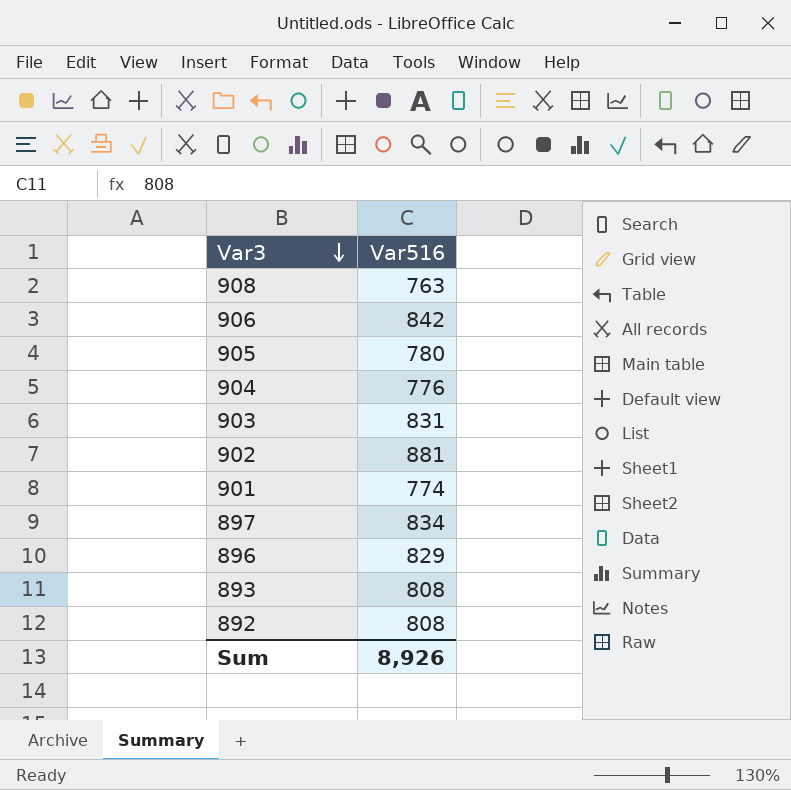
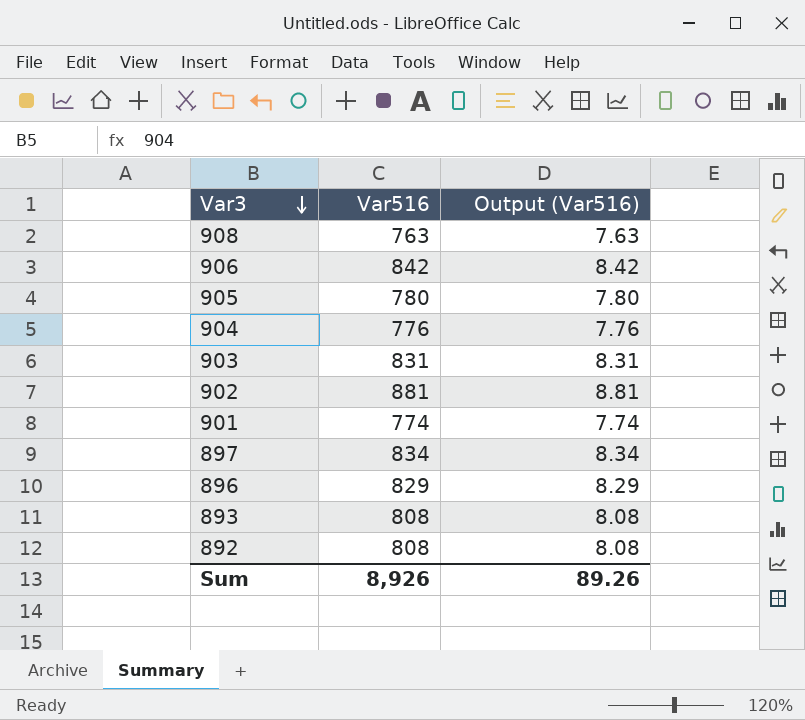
column Output (Var516) | formula: none -> [Var516] * 0.01

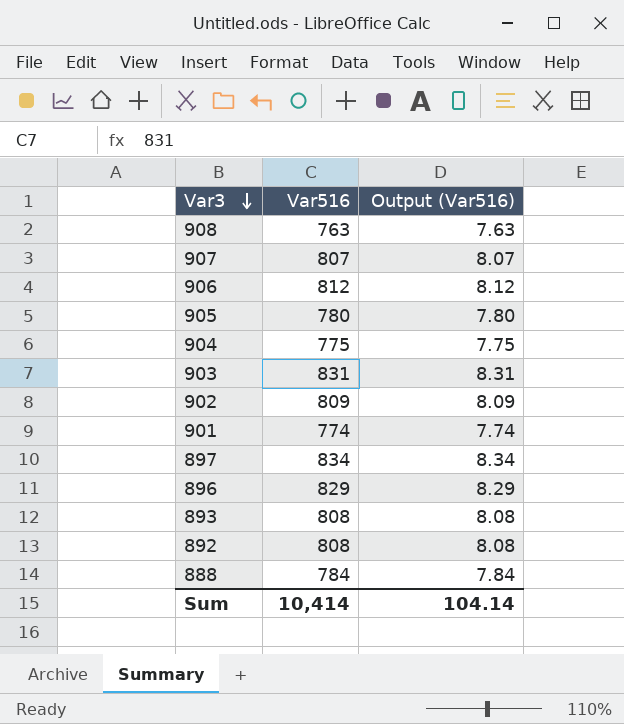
row 907: none -> 807 | 8.07
906 | Var516: 842 -> 812
906 | Output (Var516): 8.42 -> 8.12
904 | Var516: 776 -> 775
904 | Output (Var516): 7.76 -> 7.75
902 | Var516: 881 -> 809
902 | Output (Var516): 8.81 -> 8.09
row 888: none -> 784 | 7.84
Sum | Var516: 8,926 -> 10,414
Sum | Output (Var516): 89.26 -> 104.14

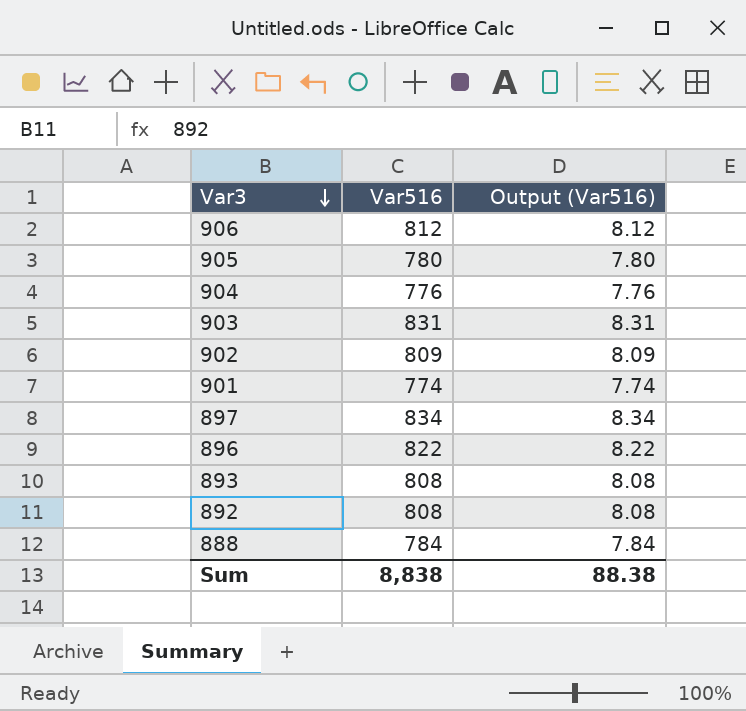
row 908: 763 | 7.63 -> none
row 907: 807 | 8.07 -> none
904 | Var516: 775 -> 776
904 | Output (Var516): 7.75 -> 7.76
896 | Var516: 829 -> 822
896 | Output (Var516): 8.29 -> 8.22
Sum | Var516: 10,414 -> 8,838
Sum | Output (Var516): 104.14 -> 88.38

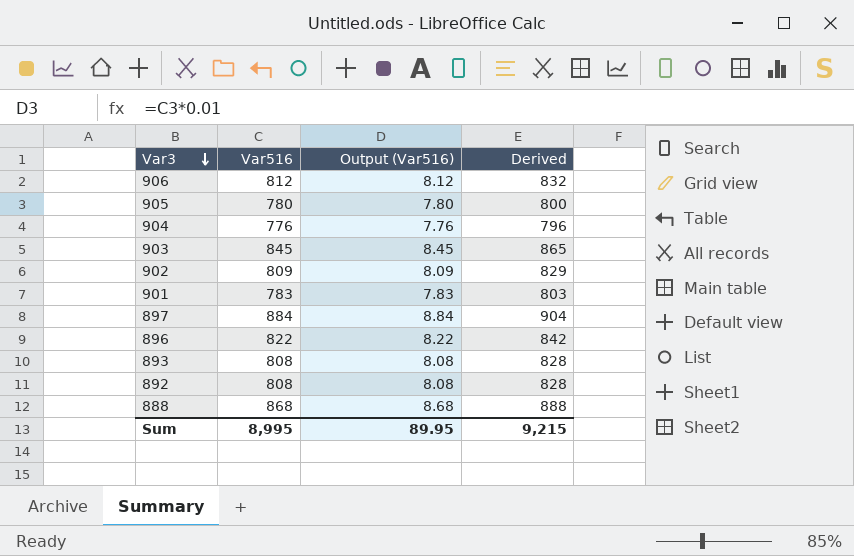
column Derived | formula: none -> [Var516] + 20
903 | Var516: 831 -> 845
903 | Output (Var516): 8.31 -> 8.45
901 | Var516: 774 -> 783
901 | Output (Var516): 7.74 -> 7.83
897 | Var516: 834 -> 884
897 | Output (Var516): 8.34 -> 8.84
888 | Var516: 784 -> 868
888 | Output (Var516): 7.84 -> 8.68
Sum | Var516: 8,838 -> 8,995
Sum | Output (Var516): 88.38 -> 89.95

